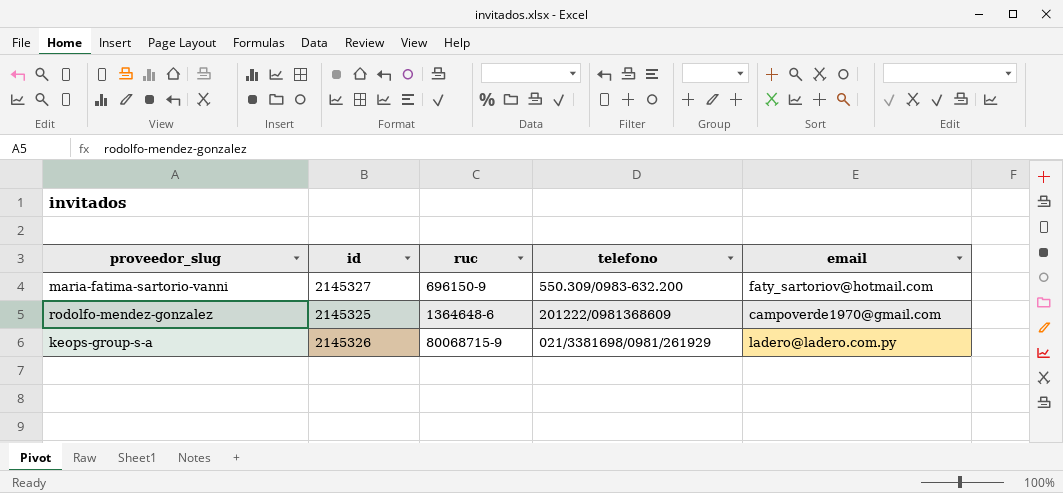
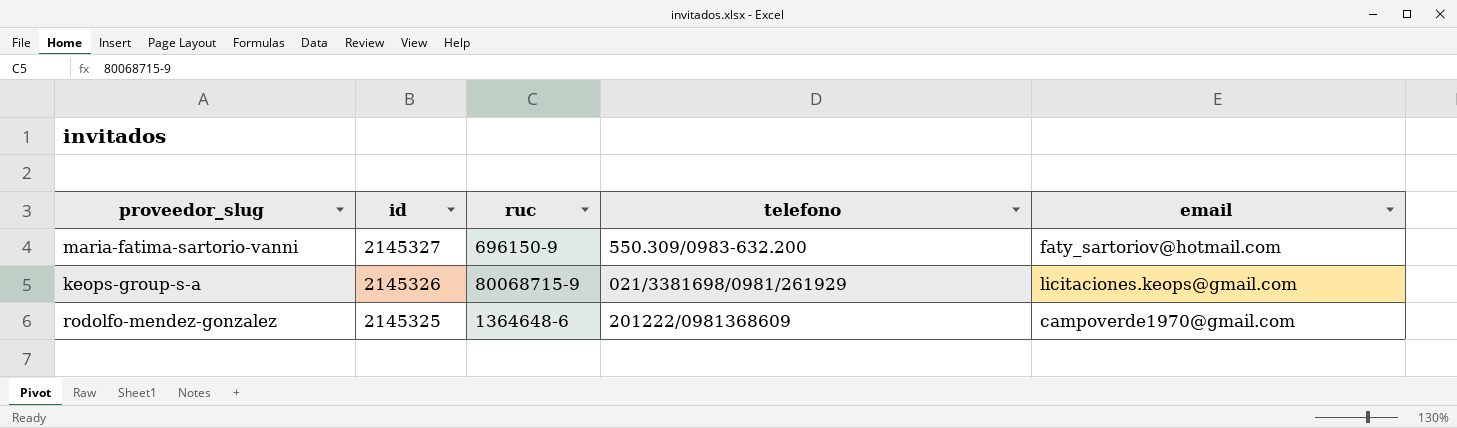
row order: ruc ascending -> id descending
keops-group-s-a | email: ladero@ladero.com.py -> licitaciones.keops@gmail.com

